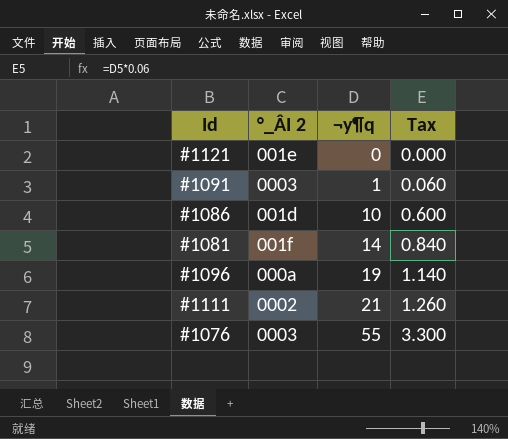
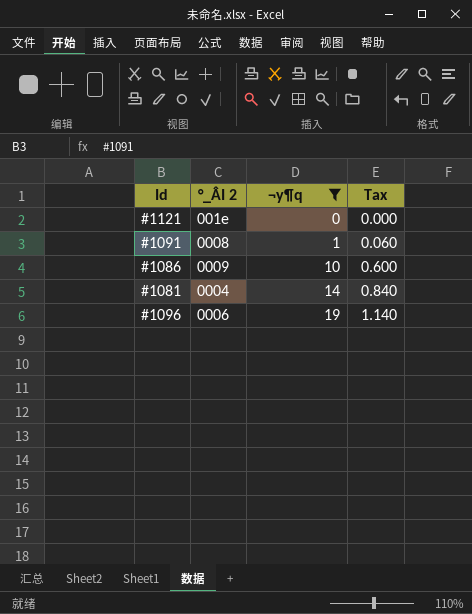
filter: none -> ¬y¶q <= 19
#1091 | °_ÂI 2: 0003 -> 0008
#1086 | °_ÂI 2: 001d -> 0009
#1081 | °_ÂI 2: 001f -> 0004
#1096 | °_ÂI 2: 000a -> 0006

